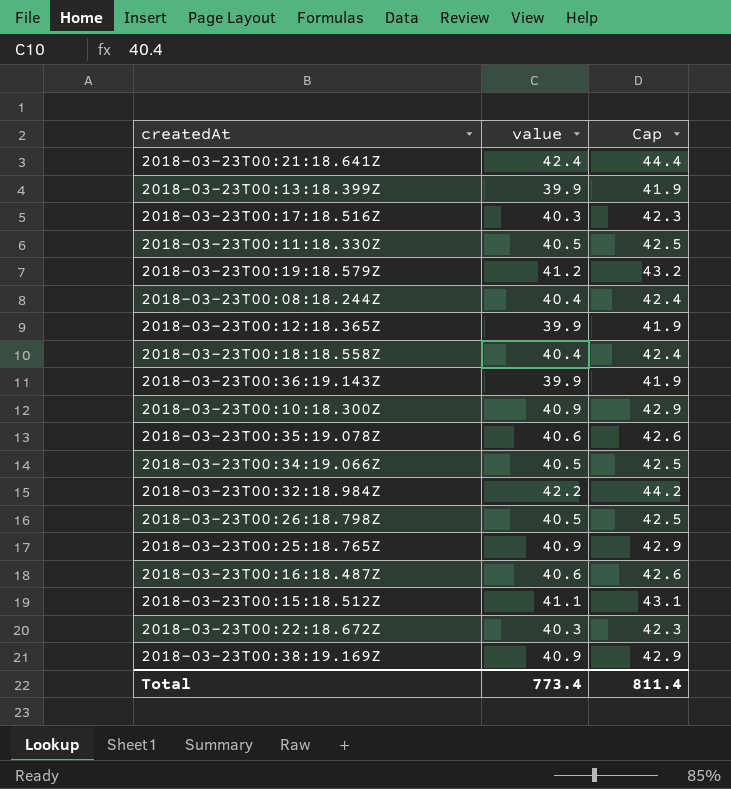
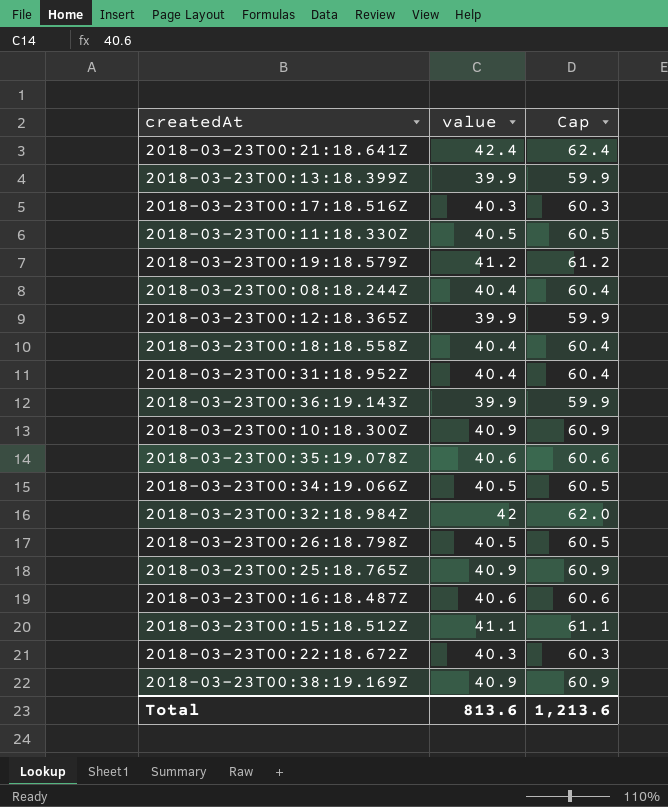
column Cap | formula: [value] + 2 -> [value] + 20
row 2018-03-23T00:31:18.952Z: none -> 40.4 | 60.4
2018-03-23T00:32:18.984Z | value: 42.2 -> 42
Total | value: 773.4 -> 813.6
Total | Cap: 811.4 -> 1,213.6

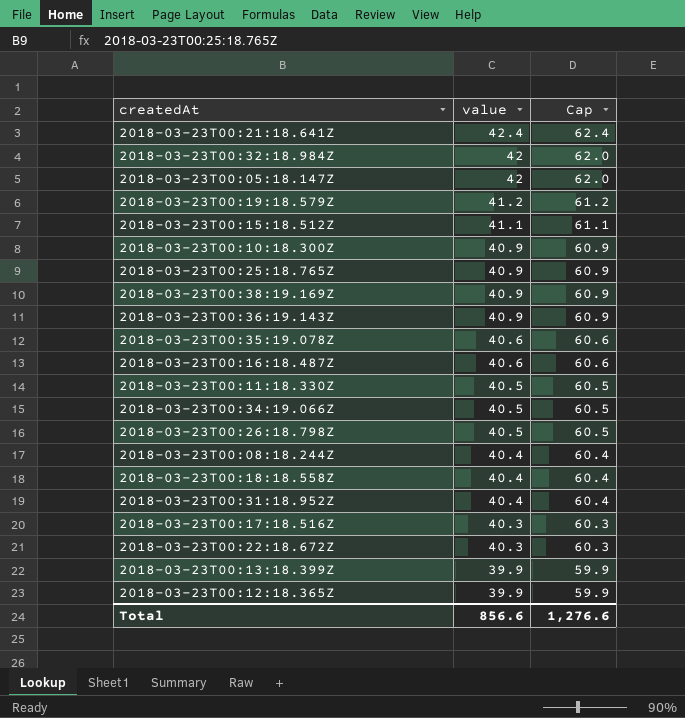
row order: none -> value descending
row 2018-03-23T00:05:18.147Z: none -> 42 | 62.0
2018-03-23T00:36:19.143Z | value: 39.9 -> 40.9
2018-03-23T00:36:19.143Z | Cap: 59.9 -> 60.9
Total | value: 813.6 -> 856.6
Total | Cap: 1,213.6 -> 1,276.6

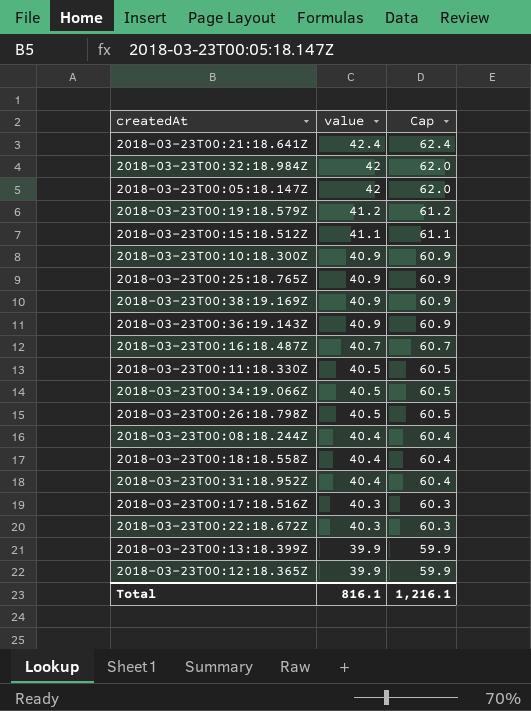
row 2018-03-23T00:35:19.078Z: 40.6 | 60.6 -> none
2018-03-23T00:16:18.487Z | value: 40.6 -> 40.7
2018-03-23T00:16:18.487Z | Cap: 60.6 -> 60.7
Total | value: 856.6 -> 816.1
Total | Cap: 1,276.6 -> 1,216.1

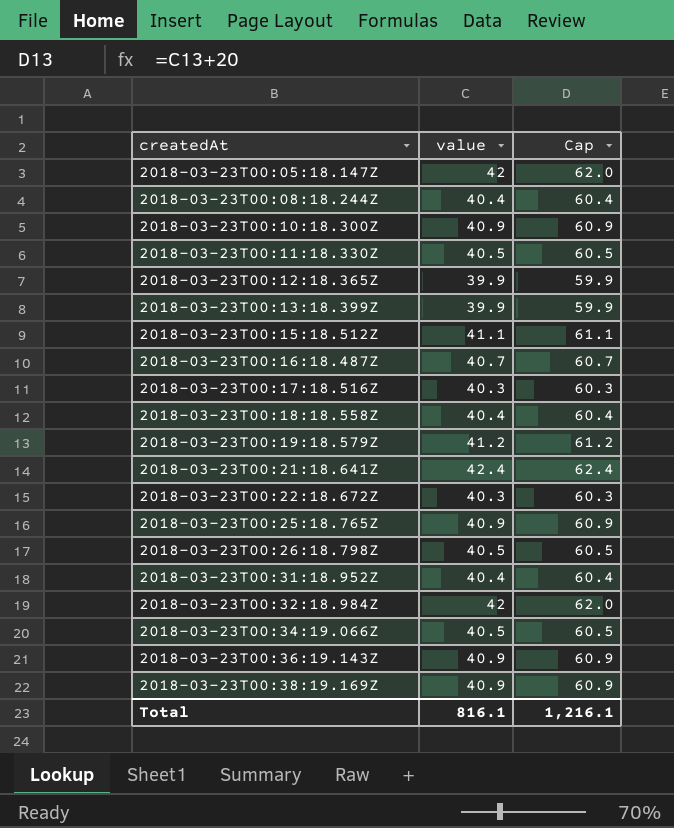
row order: value descending -> createdAt ascending

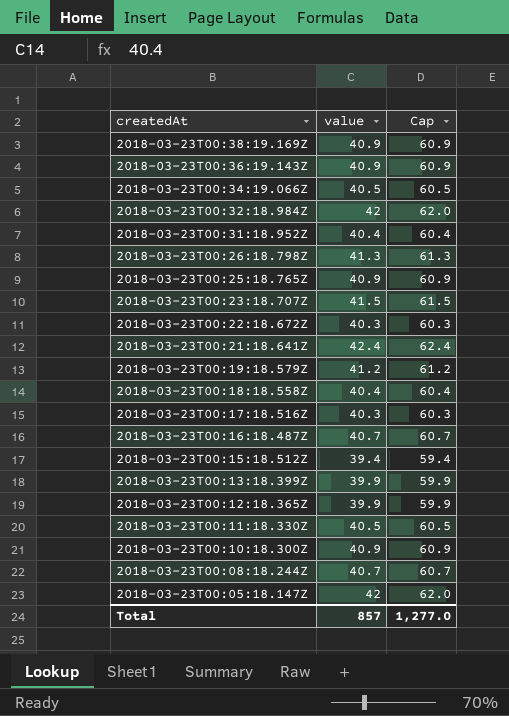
row order: createdAt ascending -> createdAt descending
2018-03-23T00:26:18.798Z | value: 40.5 -> 41.3
2018-03-23T00:26:18.798Z | Cap: 60.5 -> 61.3
row 2018-03-23T00:23:18.707Z: none -> 41.5 | 61.5
2018-03-23T00:15:18.512Z | value: 41.1 -> 39.4
2018-03-23T00:15:18.512Z | Cap: 61.1 -> 59.4
2018-03-23T00:08:18.244Z | value: 40.4 -> 40.7
2018-03-23T00:08:18.244Z | Cap: 60.4 -> 60.7
Total | value: 816.1 -> 857
Total | Cap: 1,216.1 -> 1,277.0

